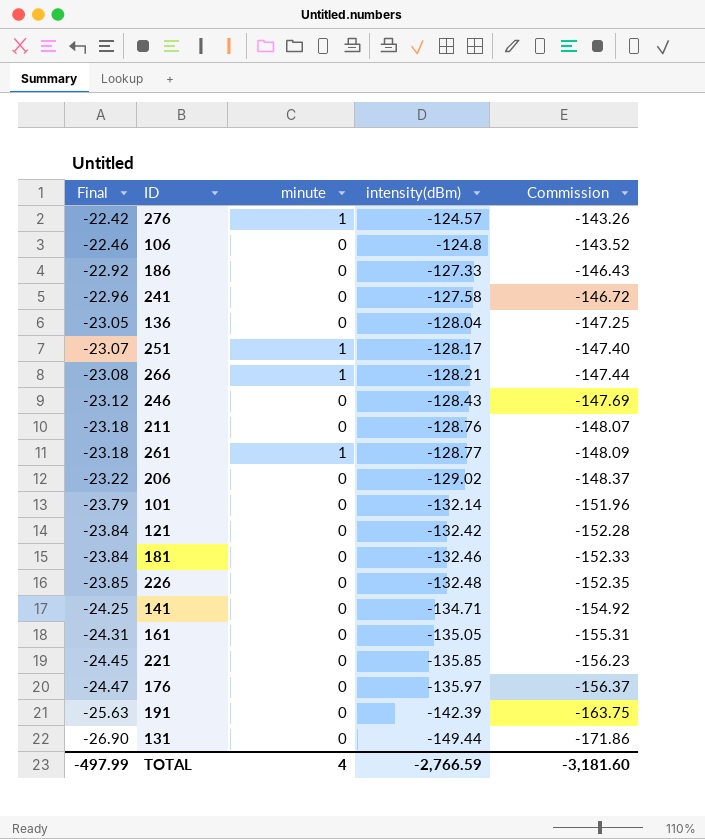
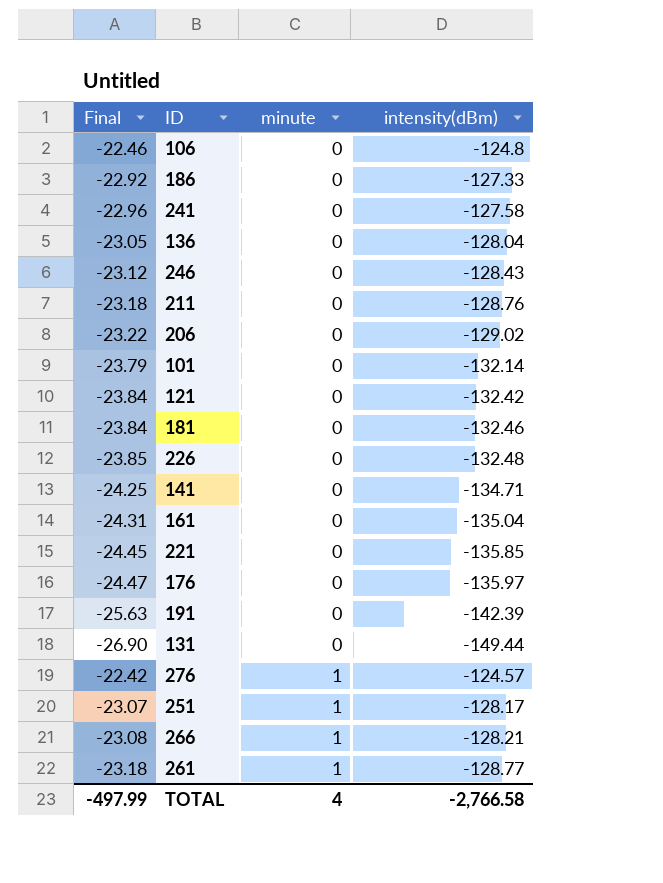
row order: Final descending -> minute ascending
column Commission | formula: [intensity(dBm)] * 1.15 -> none
161 | intensity(dBm): -135.05 -> -135.04
TOTAL | intensity(dBm): -2,766.59 -> -2,766.58

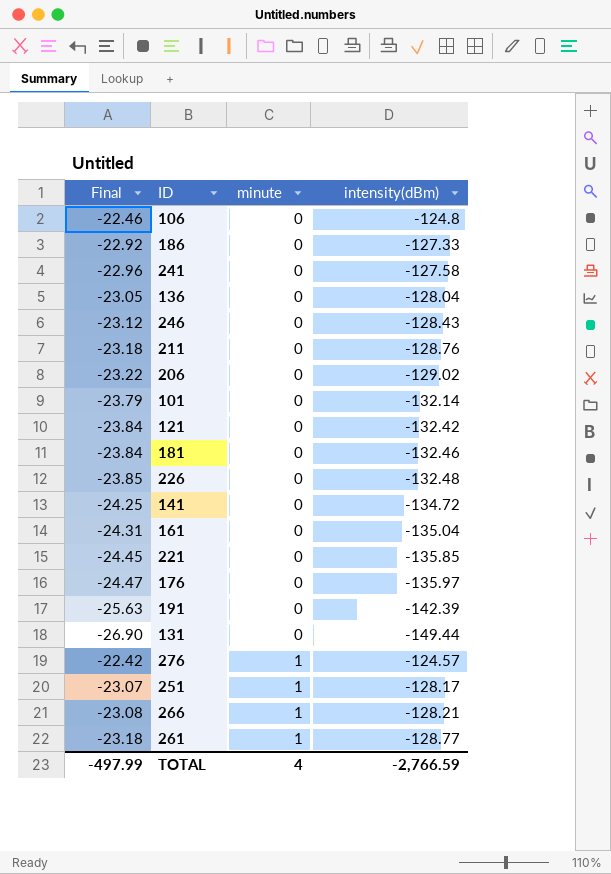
141 | intensity(dBm): -134.71 -> -134.72
TOTAL | intensity(dBm): -2,766.58 -> -2,766.59

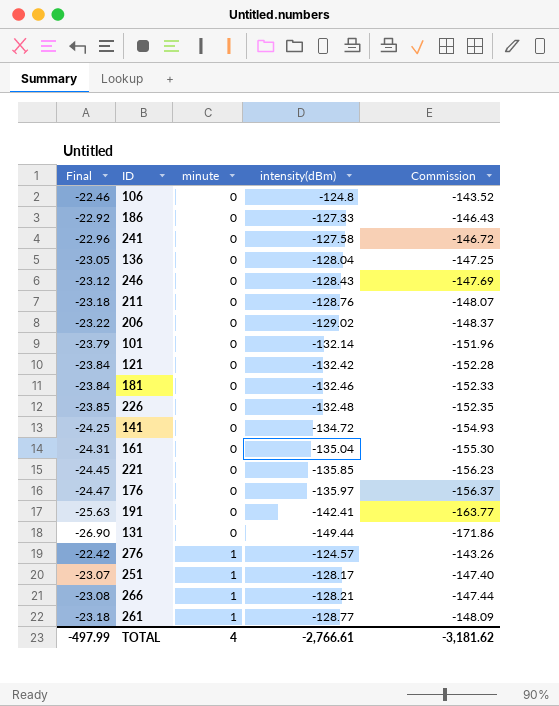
column Commission | formula: none -> [intensity(dBm)] * 1.15
191 | intensity(dBm): -142.39 -> -142.41
TOTAL | intensity(dBm): -2,766.59 -> -2,766.61

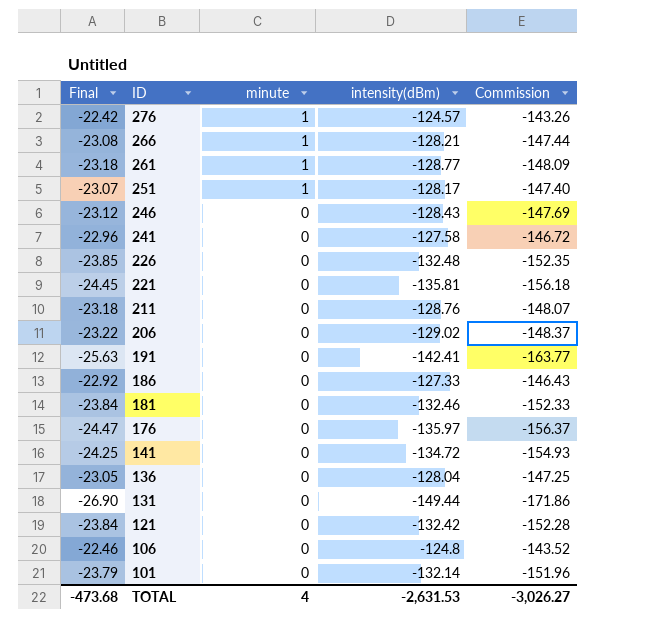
row order: minute ascending -> ID descending
row 161: -24.31 | 0 | -135.04 | -155.30 -> none
221 | intensity(dBm): -135.85 -> -135.81
221 | Commission: -156.23 -> -156.18
TOTAL | Final: -497.99 -> -473.68
TOTAL | intensity(dBm): -2,766.61 -> -2,631.53
TOTAL | Commission: -3,181.62 -> -3,026.27

